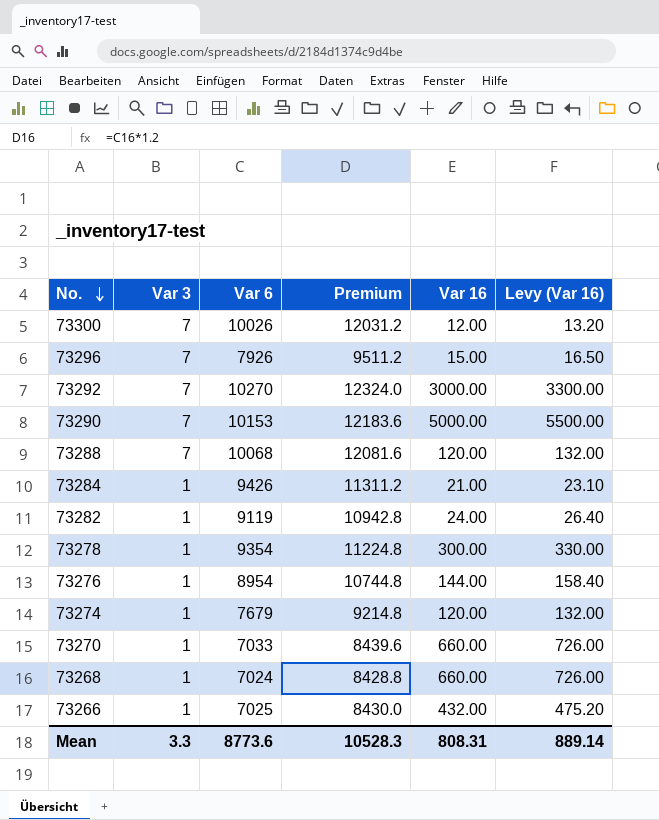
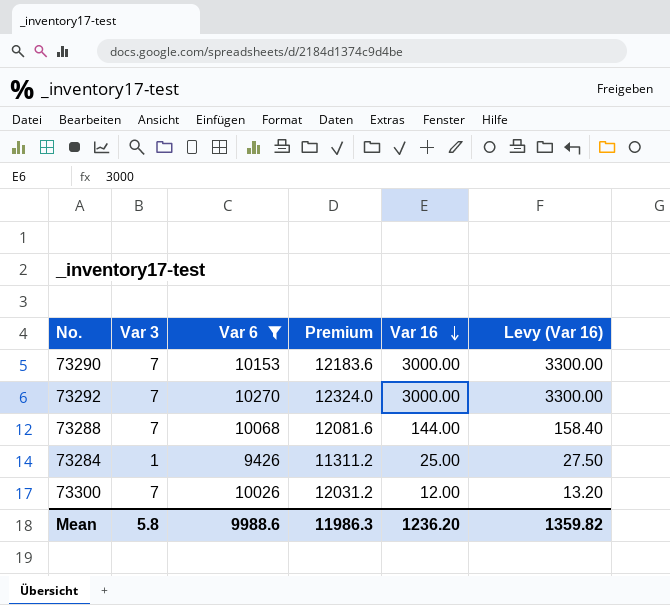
filter: none -> Var 6 >= 9426
row order: No. descending -> Var 16 descending
73290 | Var 16: 5000.00 -> 3000.00
73290 | Levy (Var 16): 5500.00 -> 3300.00
73288 | Var 16: 120.00 -> 144.00
73288 | Levy (Var 16): 132.00 -> 158.40
73284 | Var 16: 21.00 -> 25.00
73284 | Levy (Var 16): 23.10 -> 27.50
Mean | Var 3: 3.3 -> 5.8
Mean | Var 6: 8773.6 -> 9988.6
Mean | Premium: 10528.3 -> 11986.3
Mean | Var 16: 808.31 -> 1236.20
Mean | Levy (Var 16): 889.14 -> 1359.82

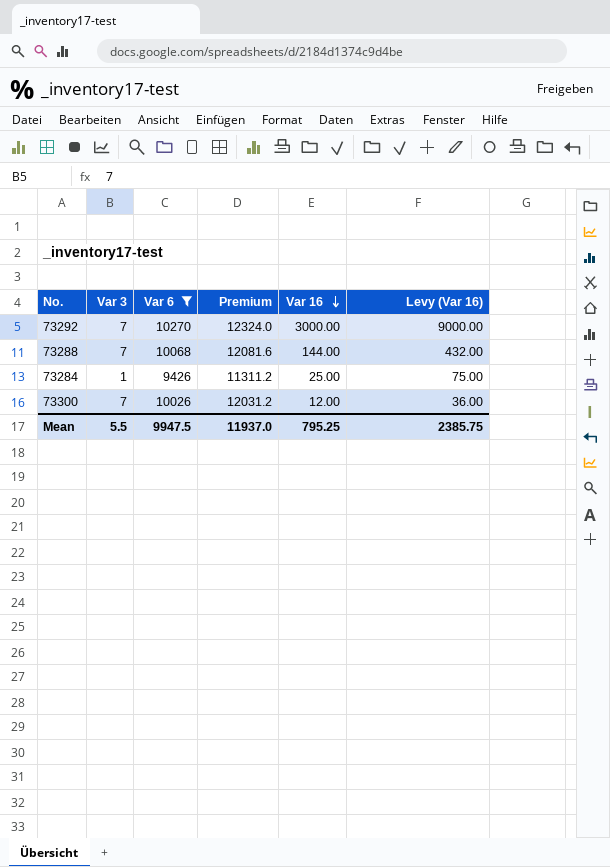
column Levy (Var 16) | formula: [Var 16] * 1.1 -> [Var 16] * 3
row 73290: 7 | 10153 | 12183.6 | 3000.00 | 3300.00 -> none
Mean | Var 3: 5.8 -> 5.5
Mean | Var 6: 9988.6 -> 9947.5
Mean | Premium: 11986.3 -> 11937.0
Mean | Var 16: 1236.20 -> 795.25
Mean | Levy (Var 16): 1359.82 -> 2385.75

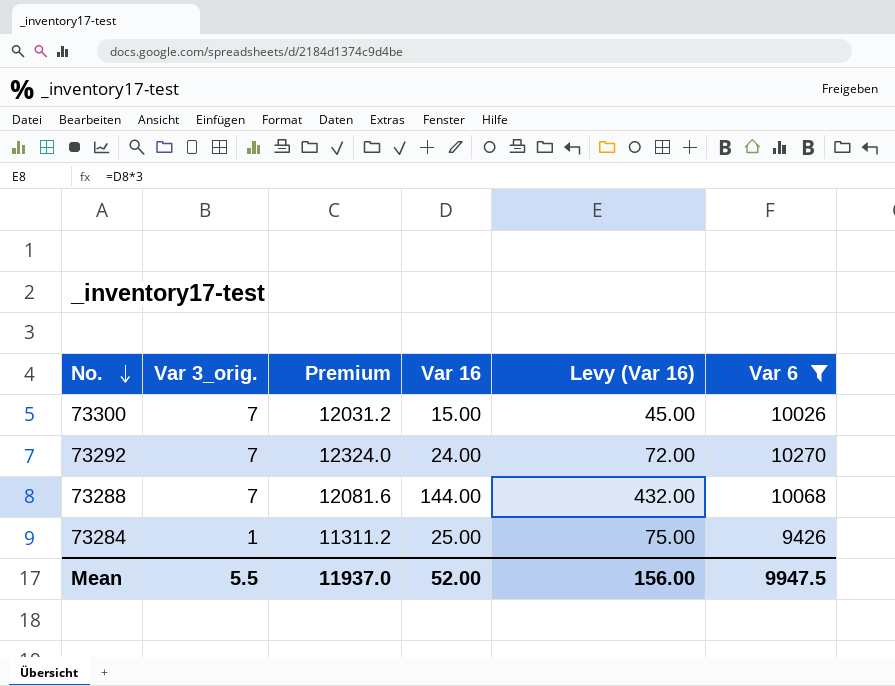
row order: Var 16 descending -> No. descending
column name: Var 3 -> Var 3_orig.
column Var 6 | position: 3 -> 6
73300 | Var 16: 12.00 -> 15.00
73300 | Levy (Var 16): 36.00 -> 45.00
73292 | Var 16: 3000.00 -> 24.00
73292 | Levy (Var 16): 9000.00 -> 72.00
Mean | Var 16: 795.25 -> 52.00
Mean | Levy (Var 16): 2385.75 -> 156.00

